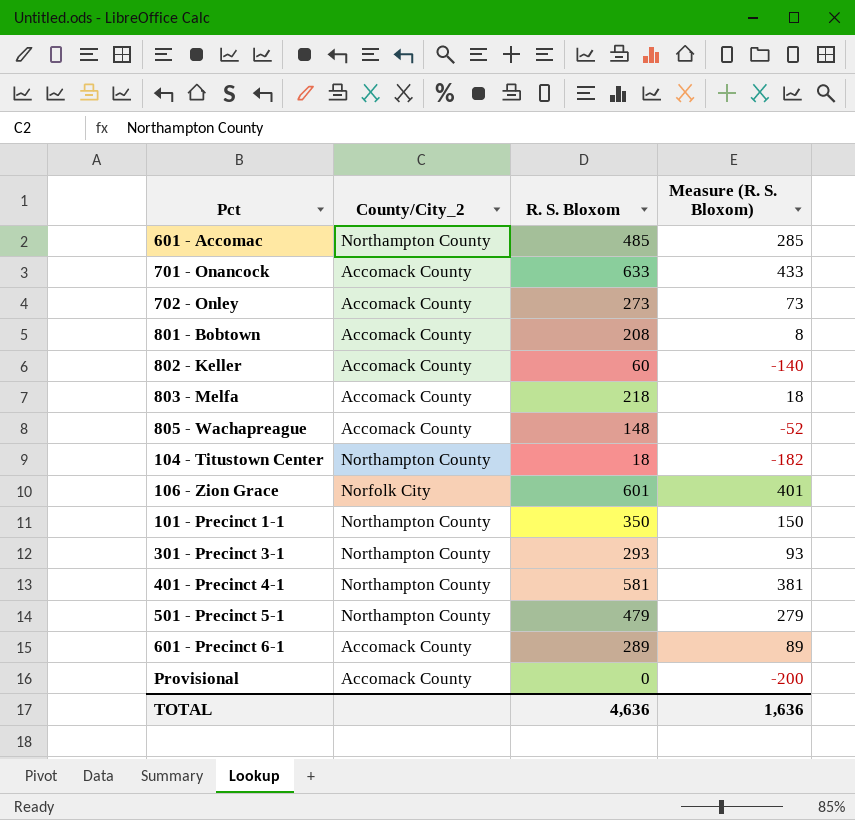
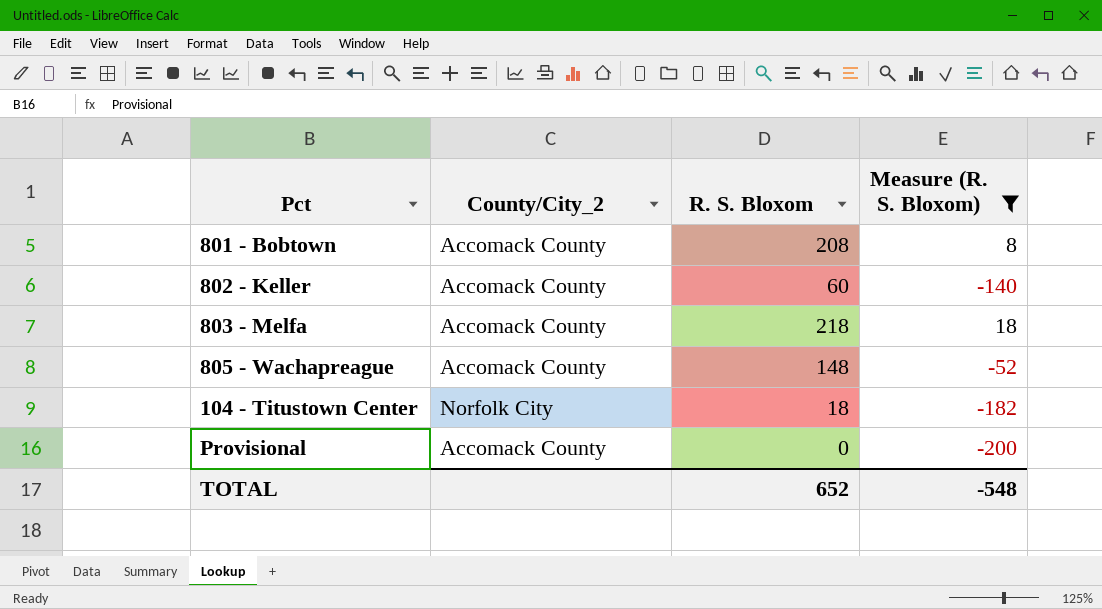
filter: none -> Measure (R. S. Bloxom) <= 18
104 - Titustown Center | County/City_2: Northampton County -> Norfolk City
TOTAL | R. S. Bloxom: 4,636 -> 652
TOTAL | Measure (R. S. Bloxom): 1,636 -> -548

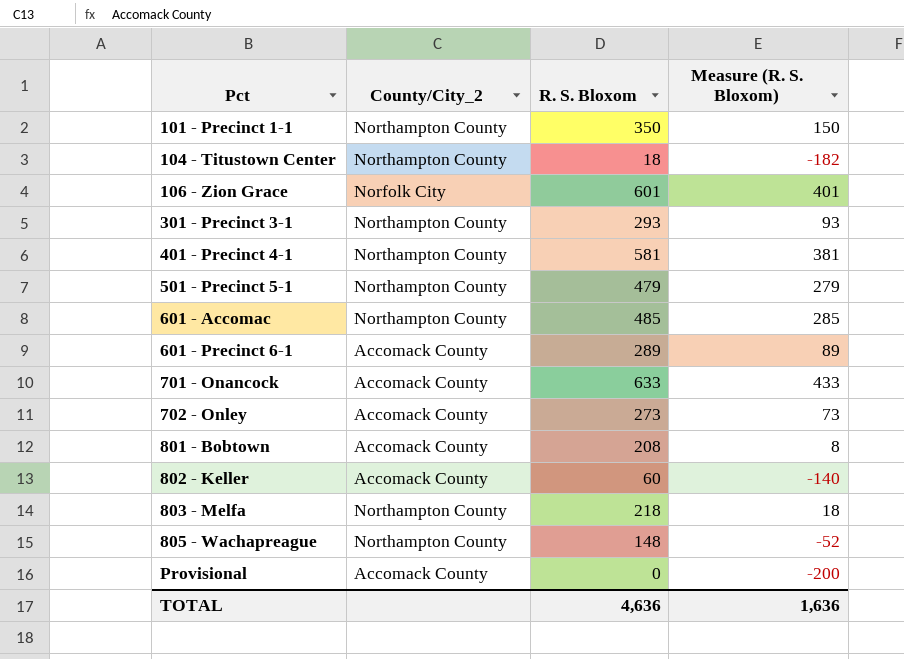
filter: Measure (R. S. Bloxom) <= 18 -> none
row order: none -> Pct ascending
104 - Titustown Center | County/City_2: Norfolk City -> Northampton County
803 - Melfa | County/City_2: Accomack County -> Northampton County
805 - Wachapreague | County/City_2: Accomack County -> Northampton County
TOTAL | R. S. Bloxom: 652 -> 4,636
TOTAL | Measure (R. S. Bloxom): -548 -> 1,636

